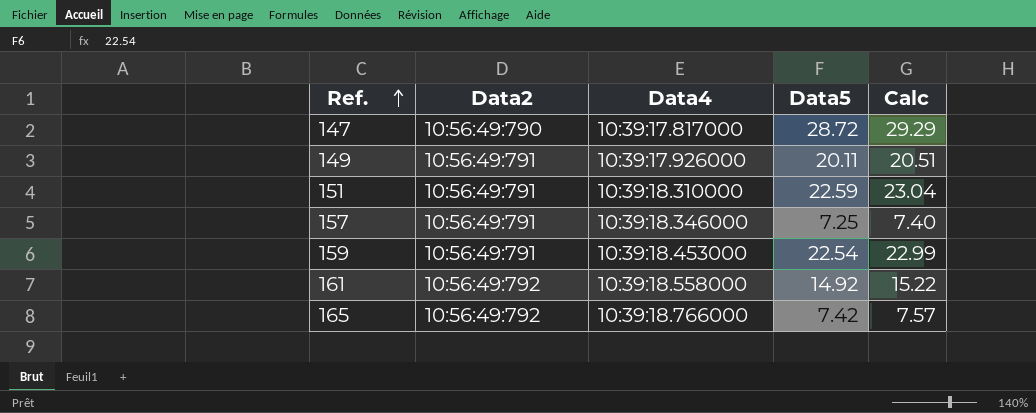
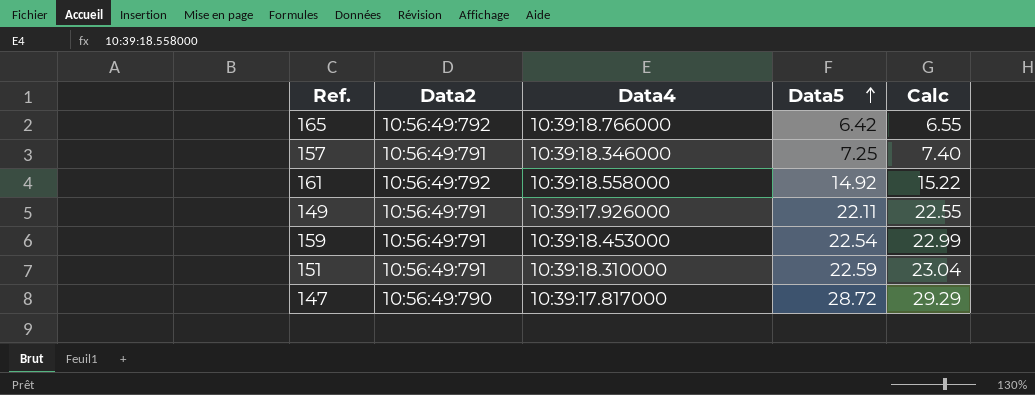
row order: Ref. ascending -> Data5 ascending
165 | Data5: 7.42 -> 6.42
165 | Calc: 7.57 -> 6.55
149 | Data5: 20.11 -> 22.11
149 | Calc: 20.51 -> 22.55

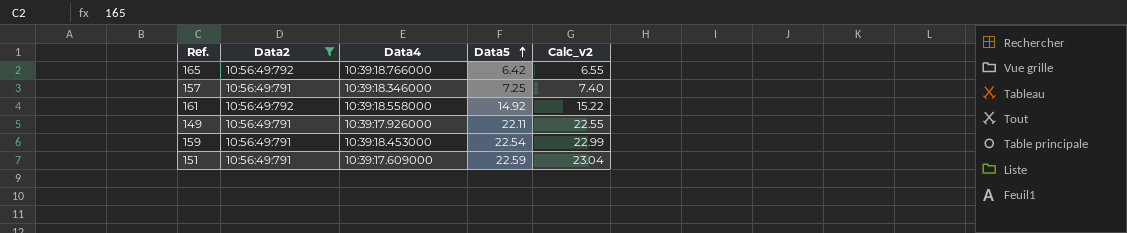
filter: none -> Data2 != 10:56:49:790
column name: Calc -> Calc_v2
151 | Data4: 10:39:18.310000 -> 10:39:17.609000

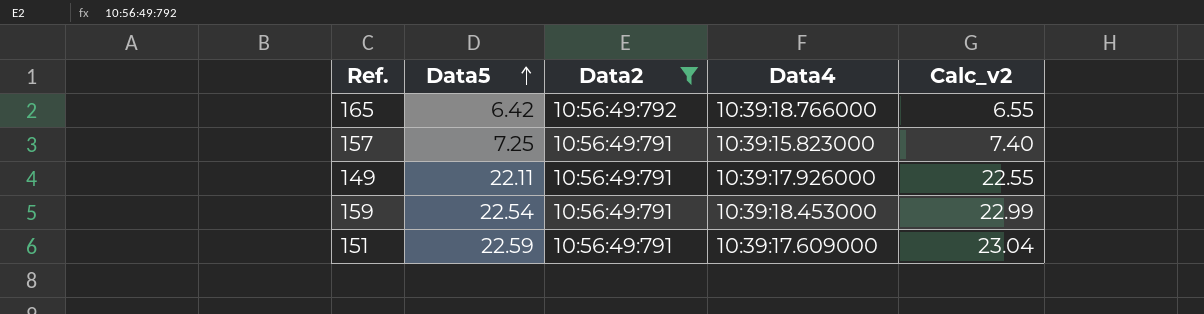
column Data5 | position: 4 -> 2
row 161: 10:56:49:792 | 10:39:18.558000 | 14.92 | 15.22 -> none
157 | Data4: 10:39:18.346000 -> 10:39:15.823000

